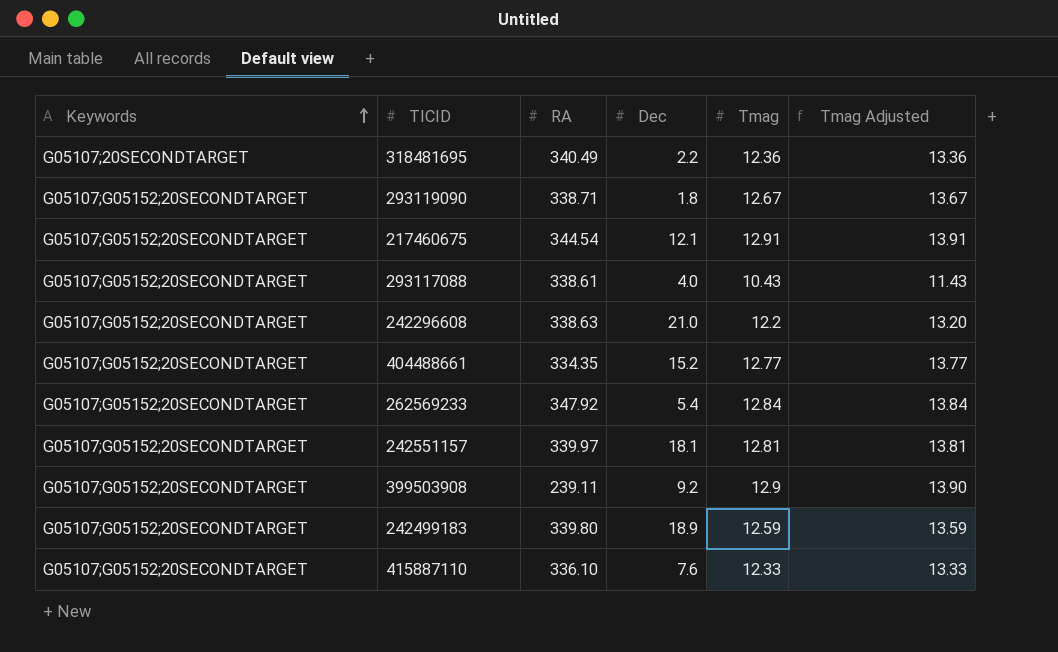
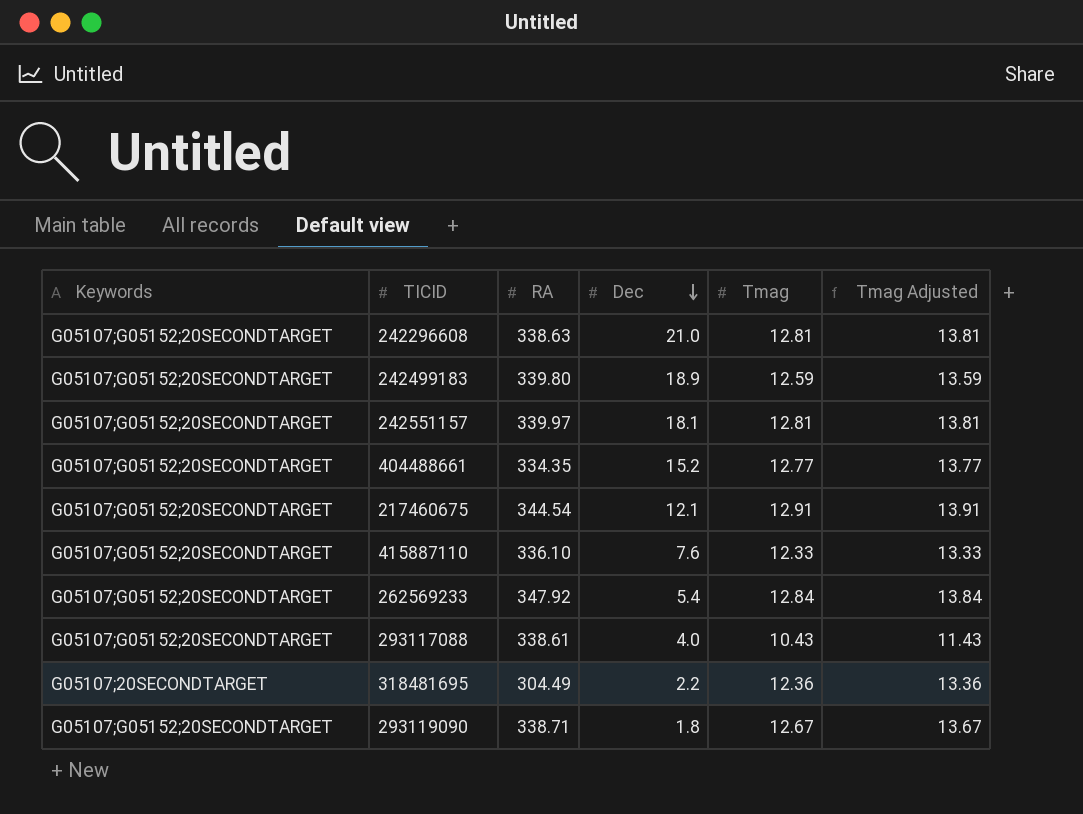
row order: Keywords ascending -> Dec descending
row 399503908: G05107;G05152;20SECONDTARGET | 239.11 | 9.2 | 12.9 | 13.90 -> none
242296608 | Tmag: 12.2 -> 12.81
242296608 | Tmag Adjusted: 13.20 -> 13.81
318481695 | RA: 340.49 -> 304.49

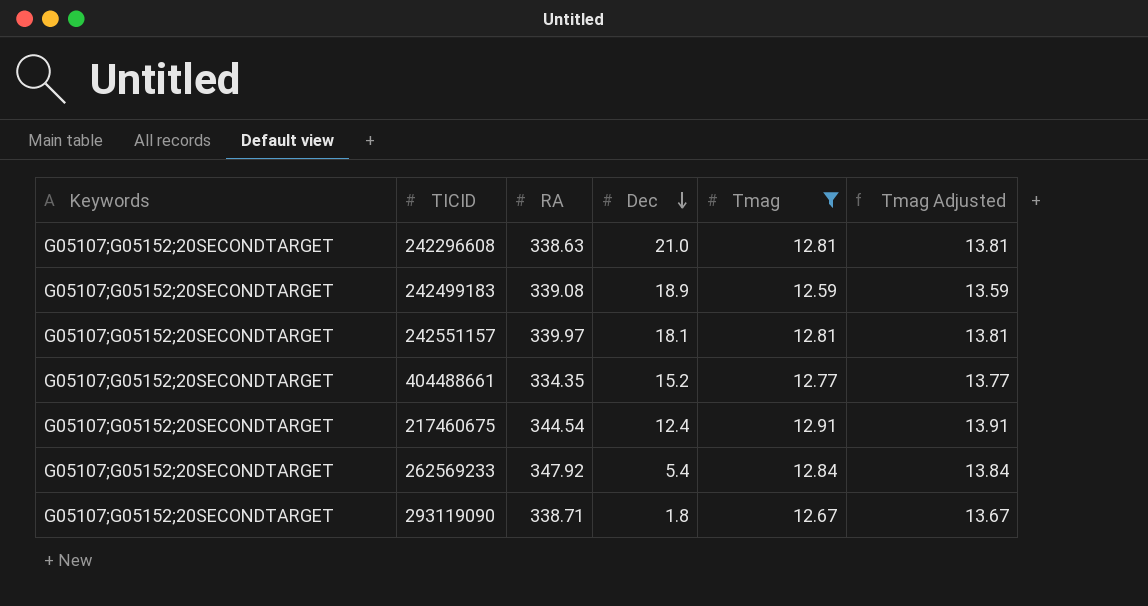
filter: none -> Tmag >= 12.59
242499183 | RA: 339.80 -> 339.08
217460675 | Dec: 12.1 -> 12.4

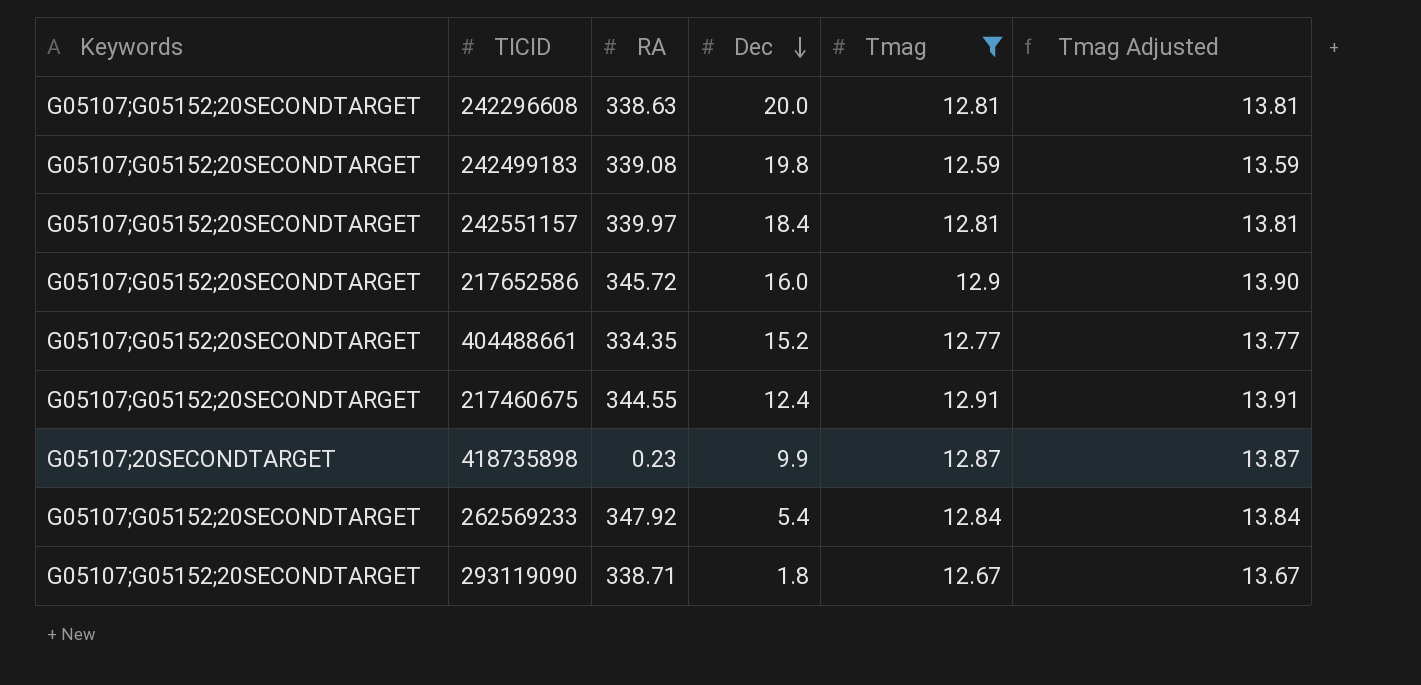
242296608 | Dec: 21.0 -> 20.0
242499183 | Dec: 18.9 -> 19.8
242551157 | Dec: 18.1 -> 18.4
row 217652586: none -> G05107;G05152;20SECONDTARGET | 345.72 | 16.0 | 12.9 | 13.90
217460675 | RA: 344.54 -> 344.55
row 418735898: none -> G05107;20SECONDTARGET | 0.23 | 9.9 | 12.87 | 13.87

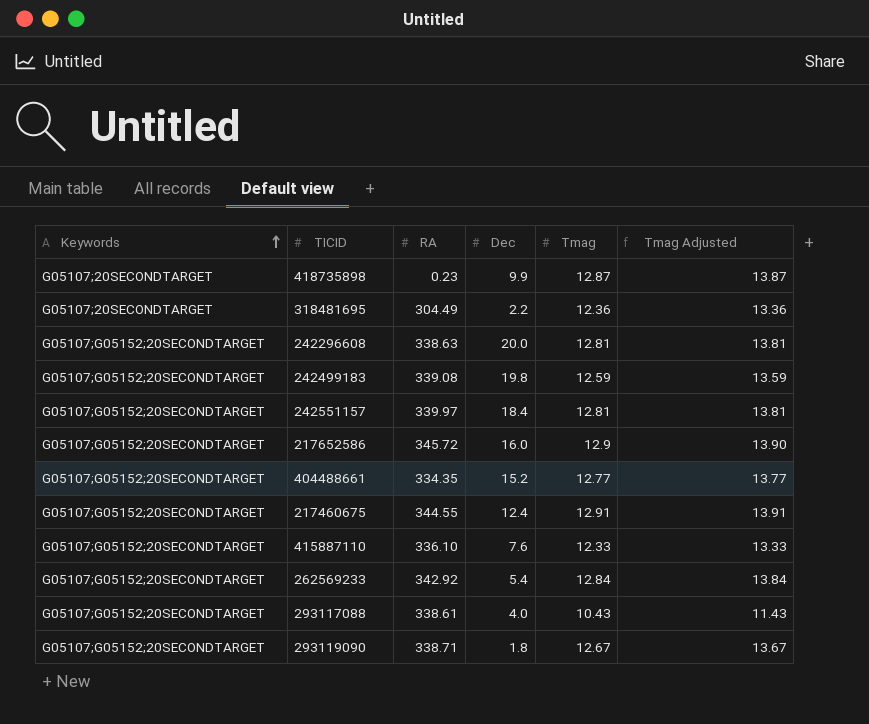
filter: Tmag >= 12.59 -> none
row order: Dec descending -> Keywords ascending
262569233 | RA: 347.92 -> 342.92

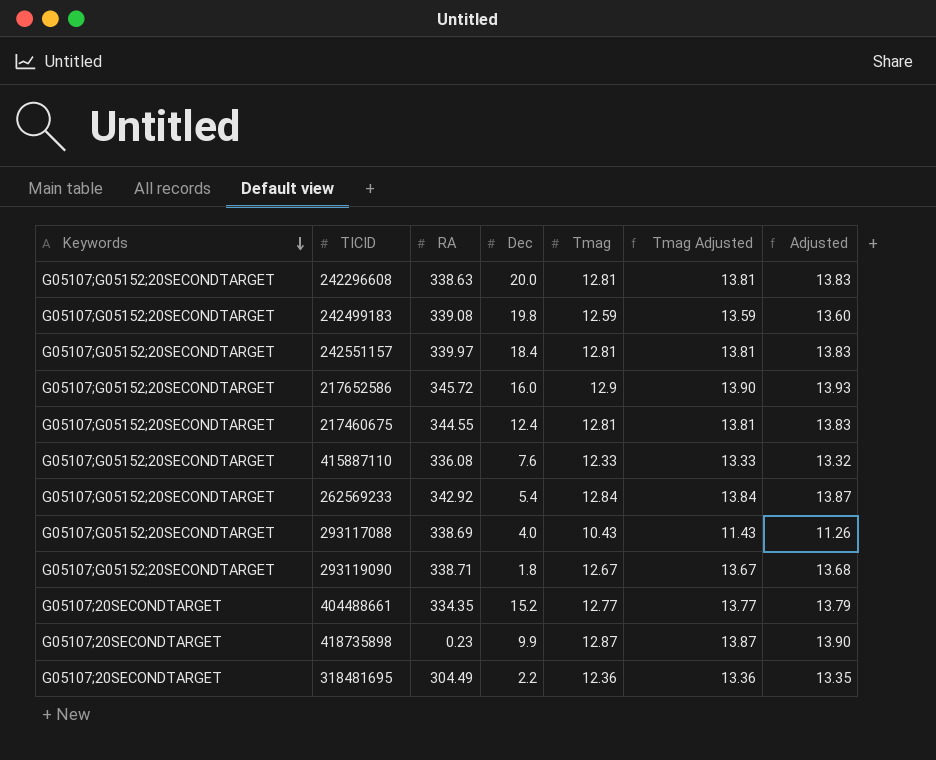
row order: Keywords ascending -> Keywords descending
column Adjusted | formula: none -> [Tmag] * 1.08
217460675 | Tmag: 12.91 -> 12.81
217460675 | Tmag Adjusted: 13.91 -> 13.81
415887110 | RA: 336.10 -> 336.08
293117088 | RA: 338.61 -> 338.69
404488661 | Keywords: G05107;G05152;20SECONDTARGET -> G05107;20SECONDTARGET

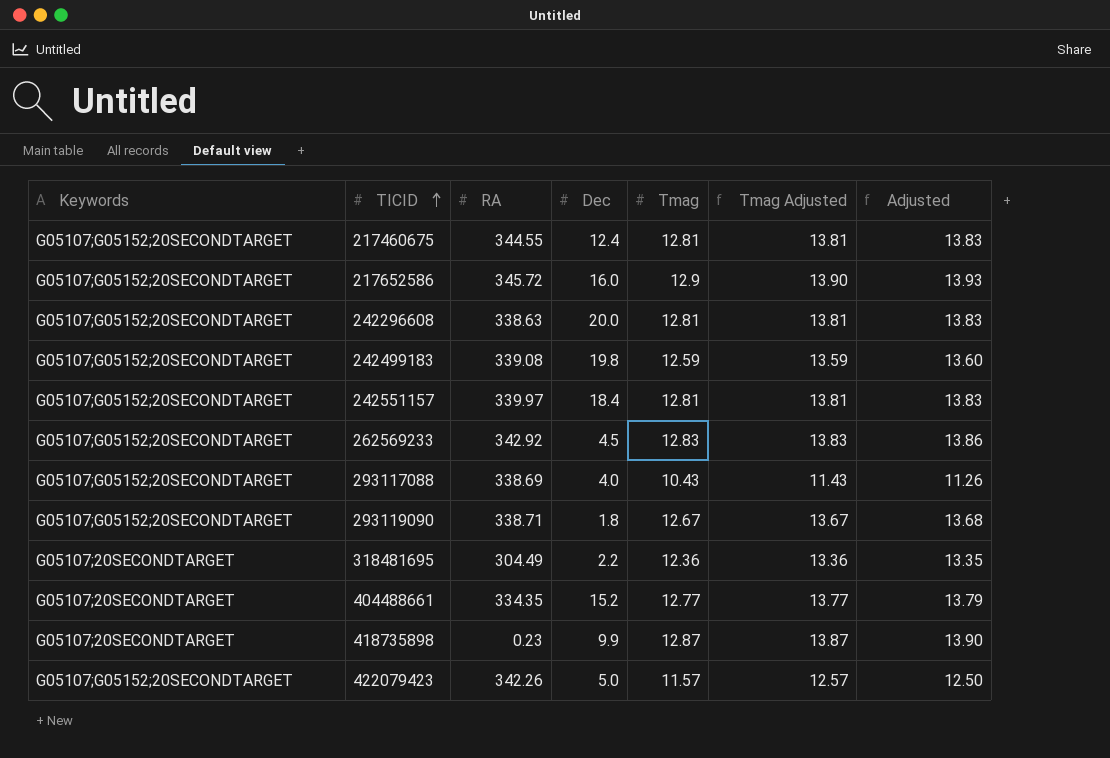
row order: Keywords descending -> TICID ascending
row 415887110: G05107;G05152;20SECONDTARGET | 336.08 | 7.6 | 12.33 | 13.33 | 13.32 -> none
262569233 | Dec: 5.4 -> 4.5
262569233 | Tmag: 12.84 -> 12.83
262569233 | Tmag Adjusted: 13.84 -> 13.83
262569233 | Adjusted: 13.87 -> 13.86
row 422079423: none -> G05107;G05152;20SECONDTARGET | 342.26 | 5.0 | 11.57 | 12.57 | 12.50

